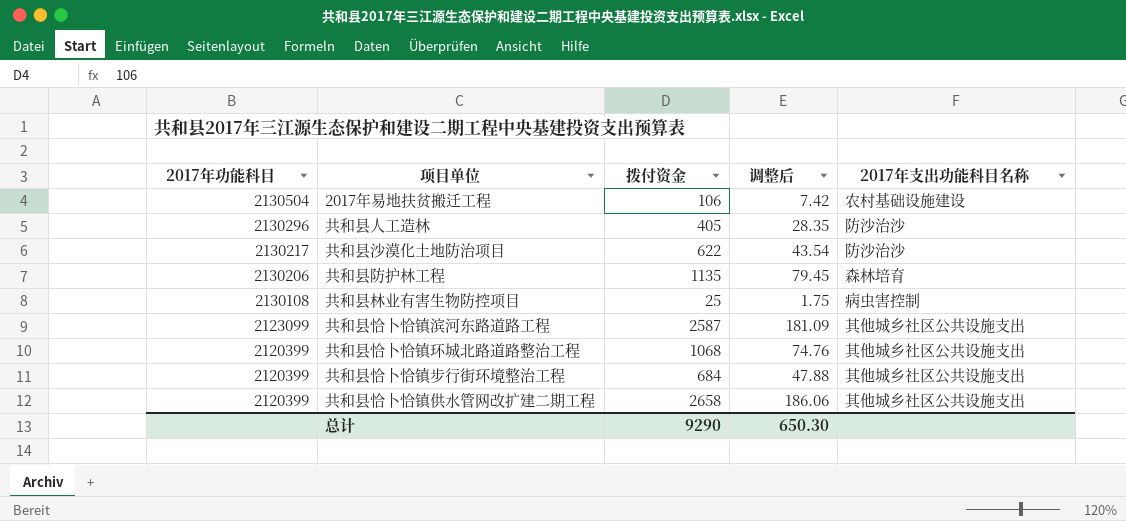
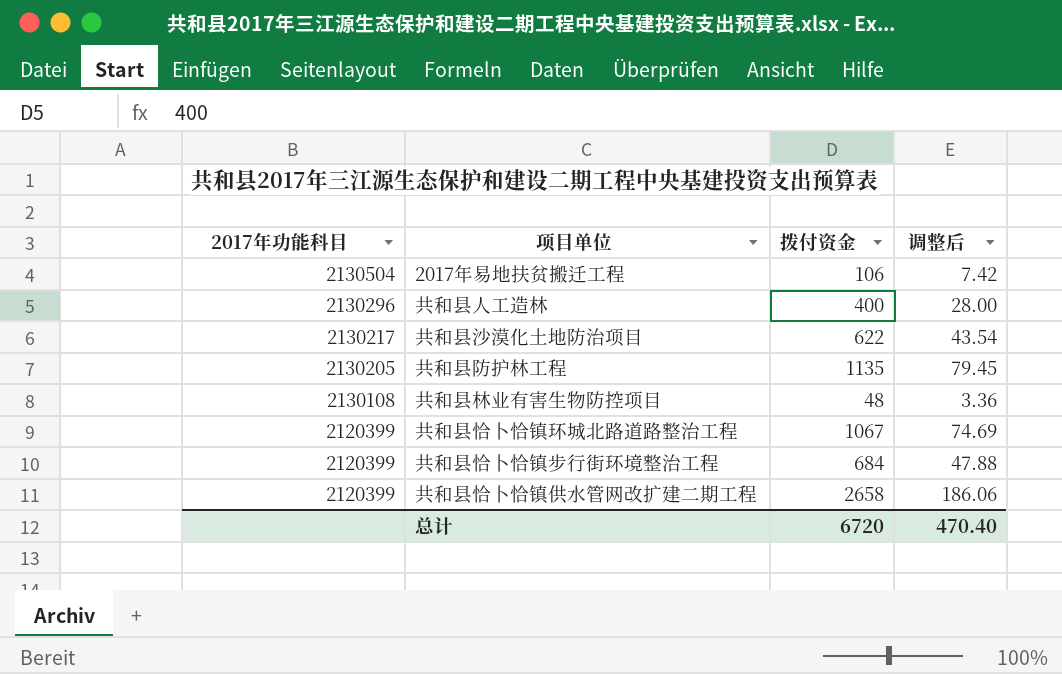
column 2017年支出功能科目名称 | position: 5 -> none
row 共和县恰卜恰镇滨河东路道路工程: 2123099 | 2587 | 181.09 | 其他城乡社区公共设施支出 -> none
共和县人工造林 | 拨付资金: 405 -> 400
共和县人工造林 | 调整后: 28.35 -> 28.00
共和县防护林工程 | 2017年功能科目: 2130206 -> 2130205
共和县林业有害生物防控项目 | 拨付资金: 25 -> 48
共和县林业有害生物防控项目 | 调整后: 1.75 -> 3.36
共和县恰卜恰镇环城北路道路整治工程 | 拨付资金: 1068 -> 1067
共和县恰卜恰镇环城北路道路整治工程 | 调整后: 74.76 -> 74.69
总计 | 拨付资金: 9290 -> 6720
总计 | 调整后: 650.30 -> 470.40

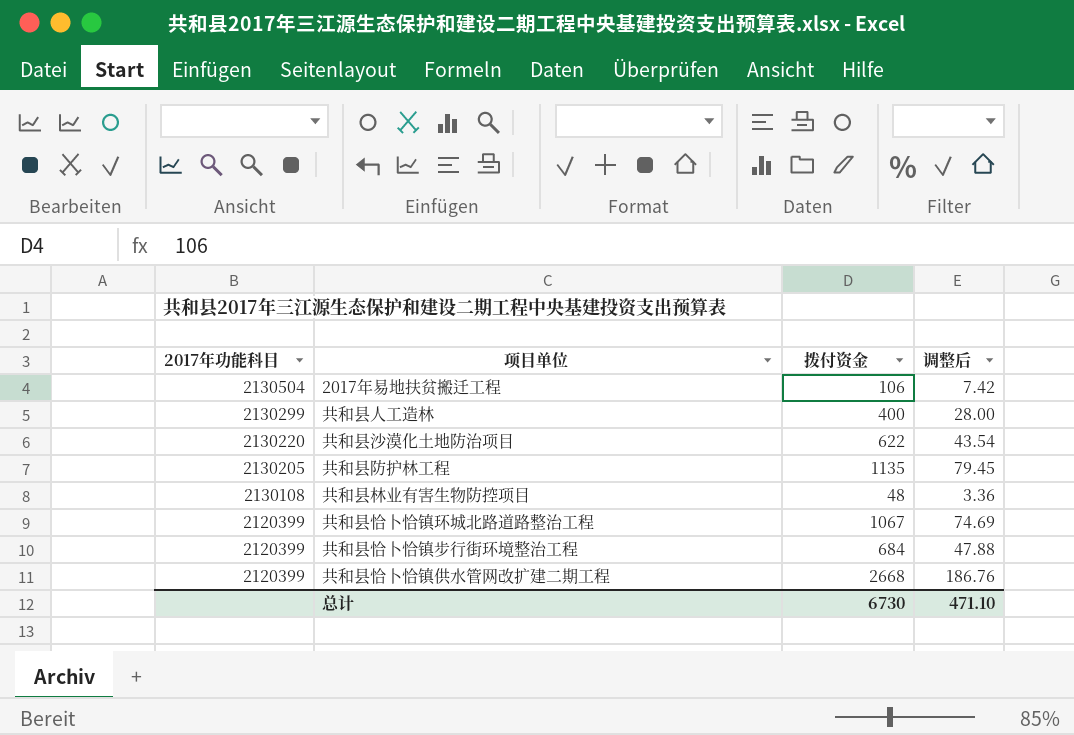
共和县人工造林 | 2017年功能科目: 2130296 -> 2130299
共和县沙漠化土地防治项目 | 2017年功能科目: 2130217 -> 2130220
共和县恰卜恰镇供水管网改扩建二期工程 | 拨付资金: 2658 -> 2668
共和县恰卜恰镇供水管网改扩建二期工程 | 调整后: 186.06 -> 186.76
总计 | 拨付资金: 6720 -> 6730
总计 | 调整后: 470.40 -> 471.10

